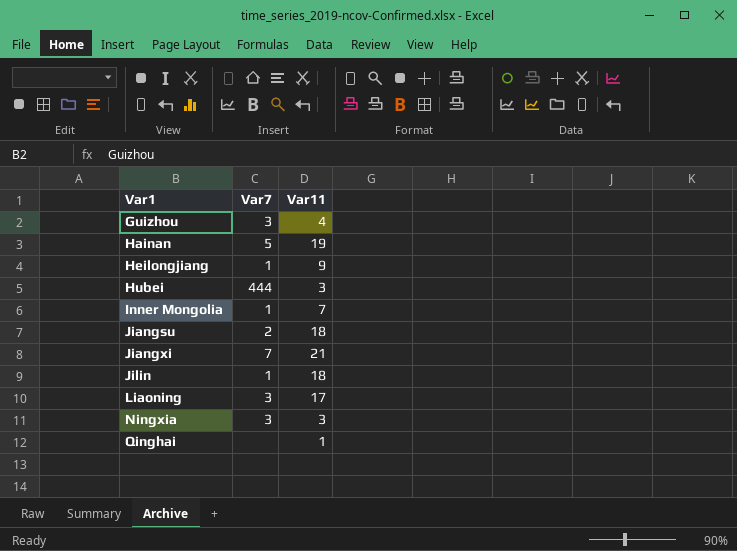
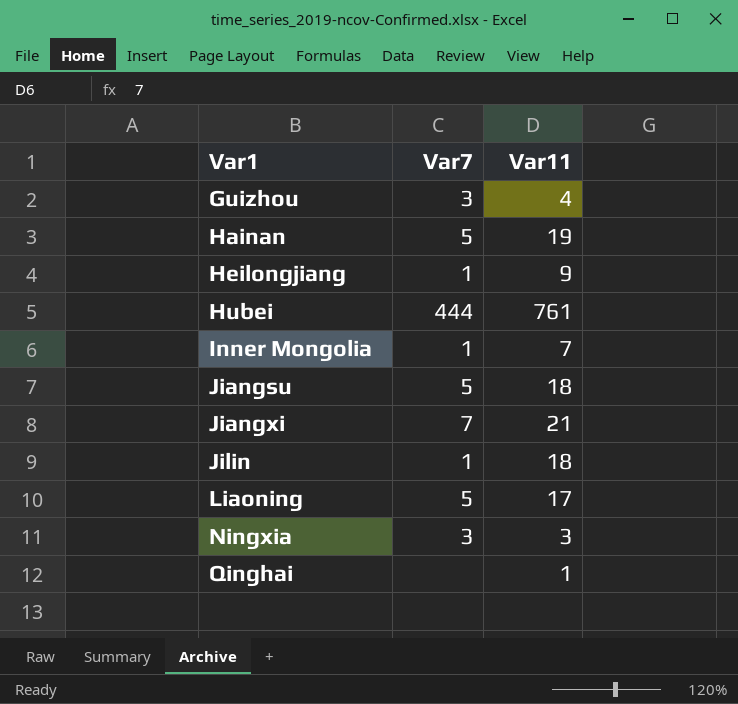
Hubei | Var11: 3 -> 761
Jiangsu | Var7: 2 -> 5
Liaoning | Var7: 3 -> 5

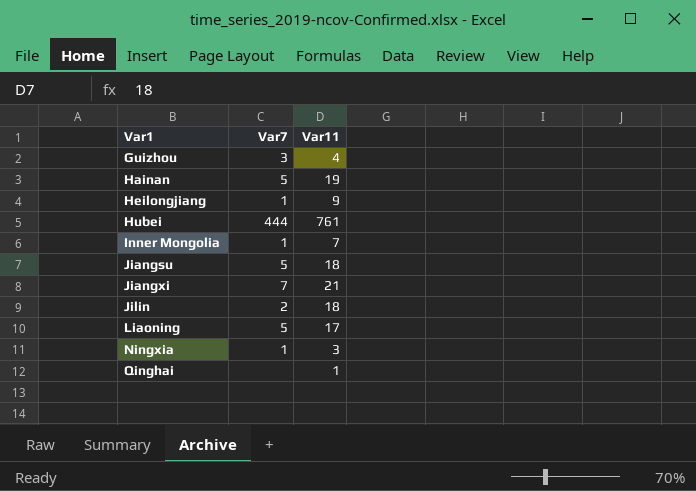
Jilin | Var7: 1 -> 2
Ningxia | Var7: 3 -> 1

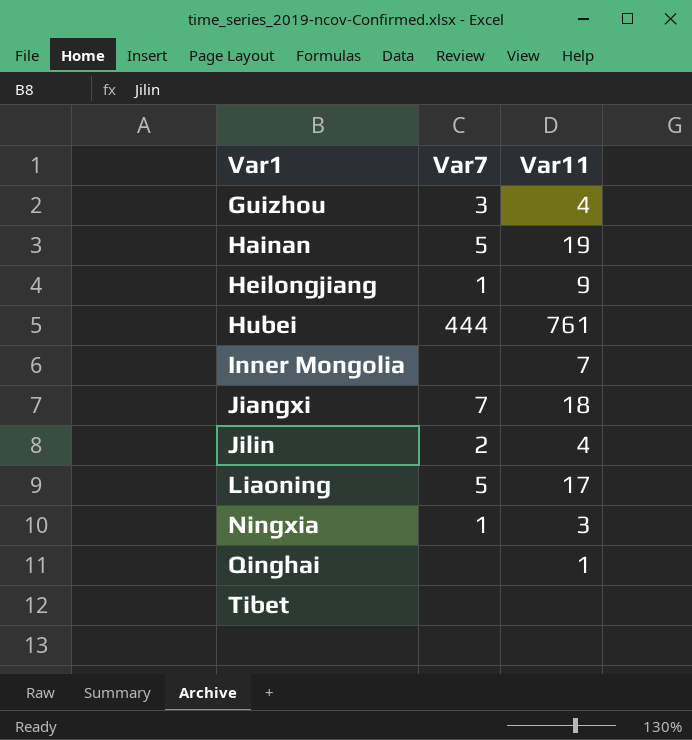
row Jiangsu: 5 | 18 -> none
Inner Mongolia | Var7: 1 -> none
Jiangxi | Var11: 21 -> 18
Jilin | Var11: 18 -> 4
row Tibet: none -> none | none

